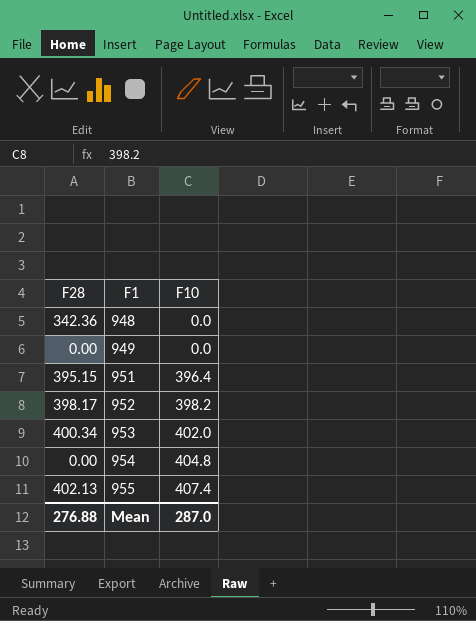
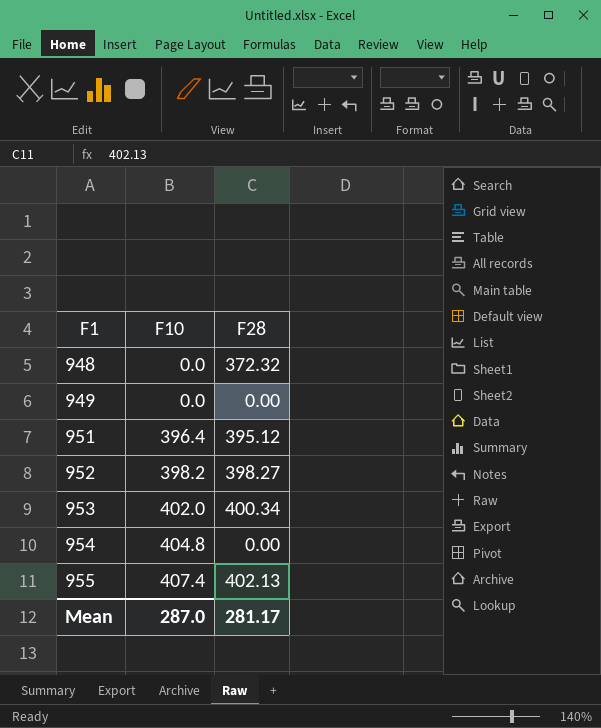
column F28 | position: 1 -> 3
948 | F28: 342.36 -> 372.32
951 | F28: 395.15 -> 395.12
952 | F28: 398.17 -> 398.27
Mean | F28: 276.88 -> 281.17

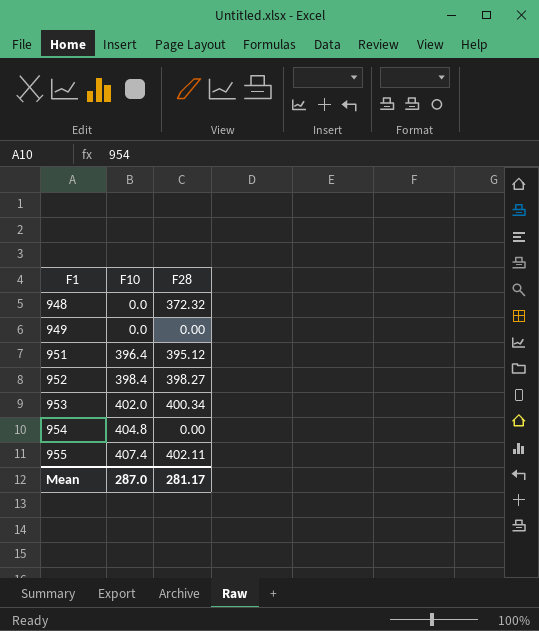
952 | F10: 398.2 -> 398.4
955 | F28: 402.13 -> 402.11

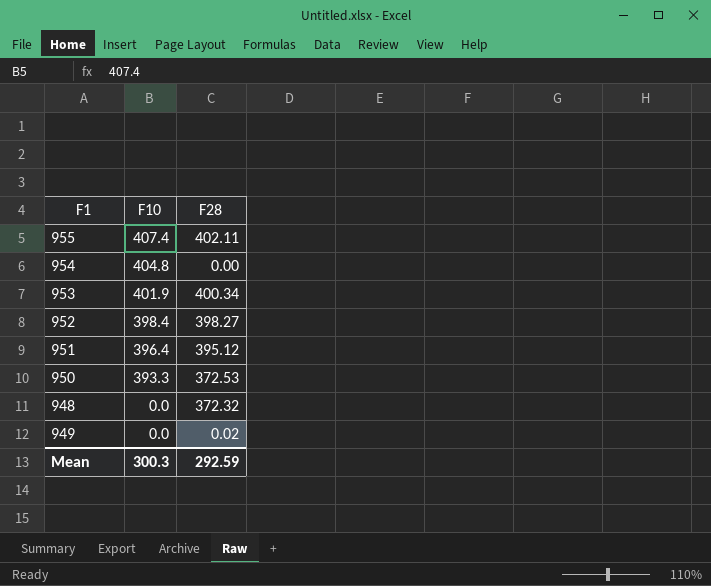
row order: F1 ascending -> F10 descending
953 | F10: 402.0 -> 401.9
row 950: none -> 393.3 | 372.53
949 | F28: 0.00 -> 0.02
Mean | F10: 287.0 -> 300.3
Mean | F28: 281.17 -> 292.59

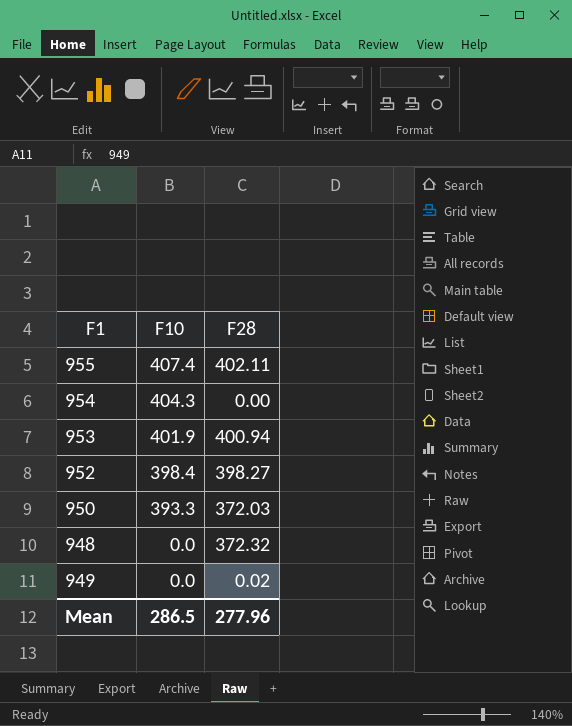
row 951: 396.4 | 395.12 -> none
954 | F10: 404.8 -> 404.3
953 | F28: 400.34 -> 400.94
950 | F28: 372.53 -> 372.03
Mean | F10: 300.3 -> 286.5
Mean | F28: 292.59 -> 277.96

